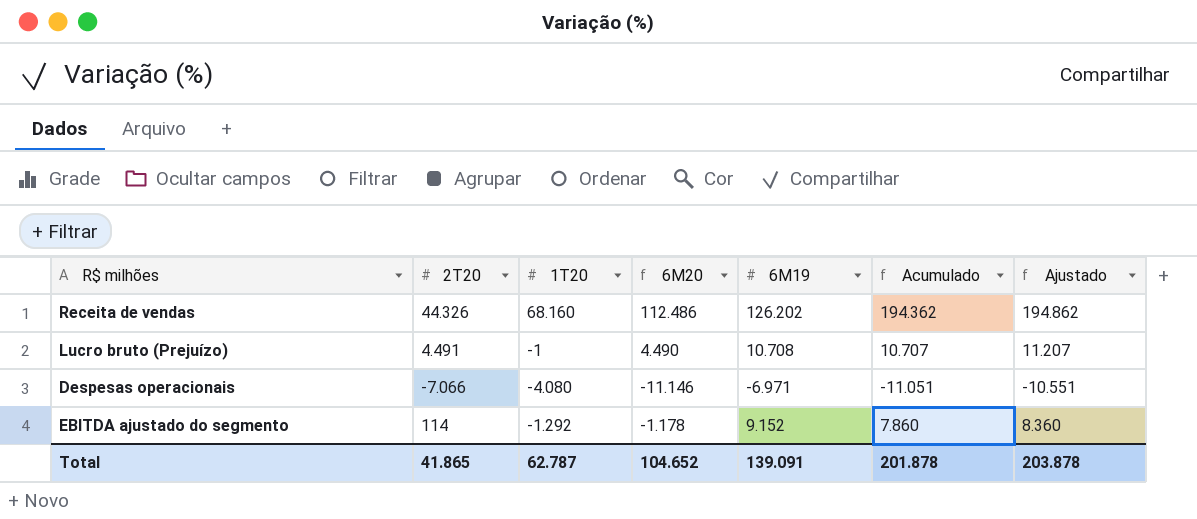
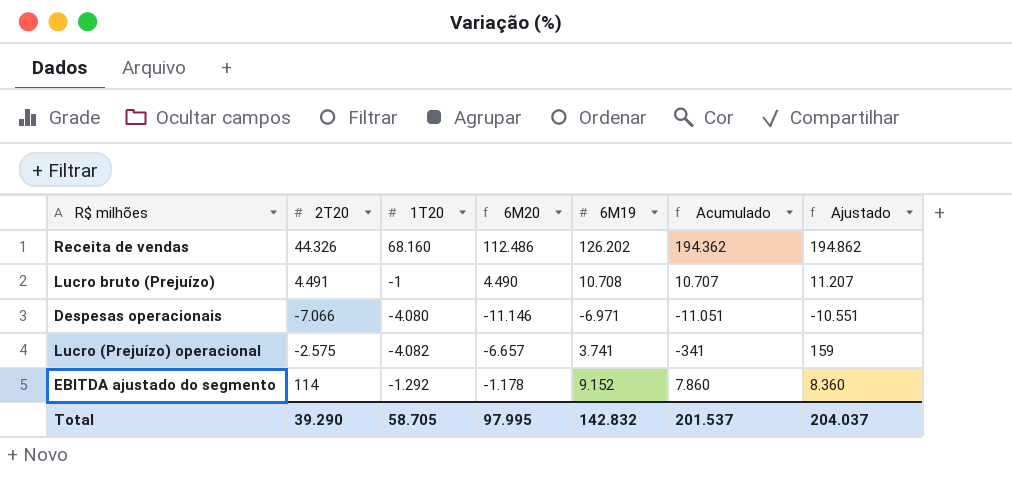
row Lucro (Prejuízo) operacional: none -> -2.575 | -4.082 | -6.657 | 3.741 | -341 | 159
Total | 2T20: 41.865 -> 39.290
Total | 1T20: 62.787 -> 58.705
Total | 6M20: 104.652 -> 97.995
Total | 6M19: 139.091 -> 142.832
Total | Acumulado: 201.878 -> 201.537
Total | Ajustado: 203.878 -> 204.037

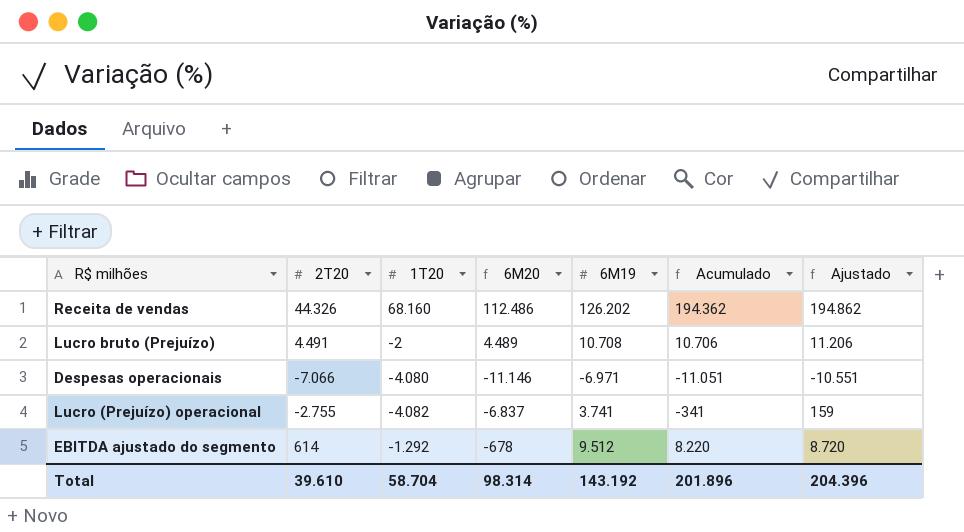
Lucro bruto (Prejuízo) | 1T20: -1 -> -2
Lucro bruto (Prejuízo) | 6M20: 4.490 -> 4.489
Lucro bruto (Prejuízo) | Acumulado: 10.707 -> 10.706
Lucro bruto (Prejuízo) | Ajustado: 11.207 -> 11.206
Lucro (Prejuízo) operacional | 2T20: -2.575 -> -2.755
Lucro (Prejuízo) operacional | 6M20: -6.657 -> -6.837
EBITDA ajustado do segmento | 2T20: 114 -> 614
EBITDA ajustado do segmento | 6M20: -1.178 -> -678
EBITDA ajustado do segmento | 6M19: 9.152 -> 9.512
EBITDA ajustado do segmento | Acumulado: 7.860 -> 8.220
EBITDA ajustado do segmento | Ajustado: 8.360 -> 8.720
Total | 2T20: 39.290 -> 39.610
Total | 1T20: 58.705 -> 58.704
Total | 6M20: 97.995 -> 98.314
Total | 6M19: 142.832 -> 143.192
Total | Acumulado: 201.537 -> 201.896
Total | Ajustado: 204.037 -> 204.396

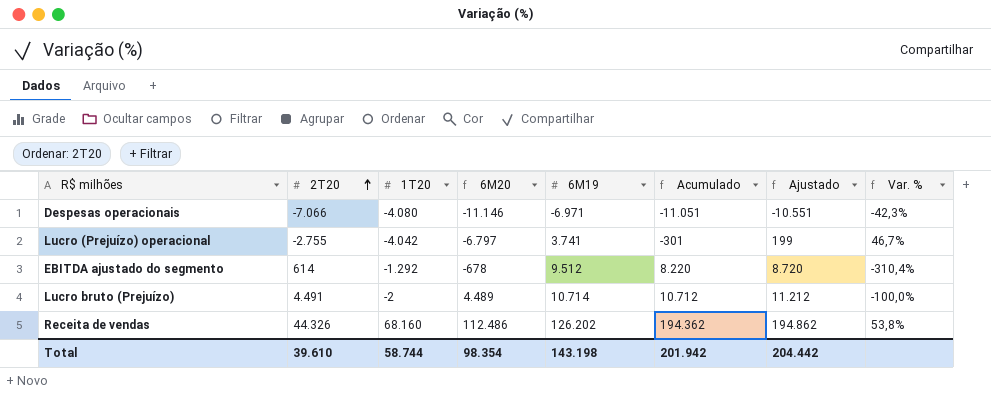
row order: none -> 2T20 ascending
column Var. % | formula: none -> ([1T20] - [2T20]) / [2T20]
Lucro (Prejuízo) operacional | 1T20: -4.082 -> -4.042
Lucro (Prejuízo) operacional | 6M20: -6.837 -> -6.797
Lucro (Prejuízo) operacional | Acumulado: -341 -> -301
Lucro (Prejuízo) operacional | Ajustado: 159 -> 199
Lucro bruto (Prejuízo) | 6M19: 10.708 -> 10.714
Lucro bruto (Prejuízo) | Acumulado: 10.706 -> 10.712
Lucro bruto (Prejuízo) | Ajustado: 11.206 -> 11.212
Total | 1T20: 58.704 -> 58.744
Total | 6M20: 98.314 -> 98.354
Total | 6M19: 143.192 -> 143.198
Total | Acumulado: 201.896 -> 201.942
Total | Ajustado: 204.396 -> 204.442

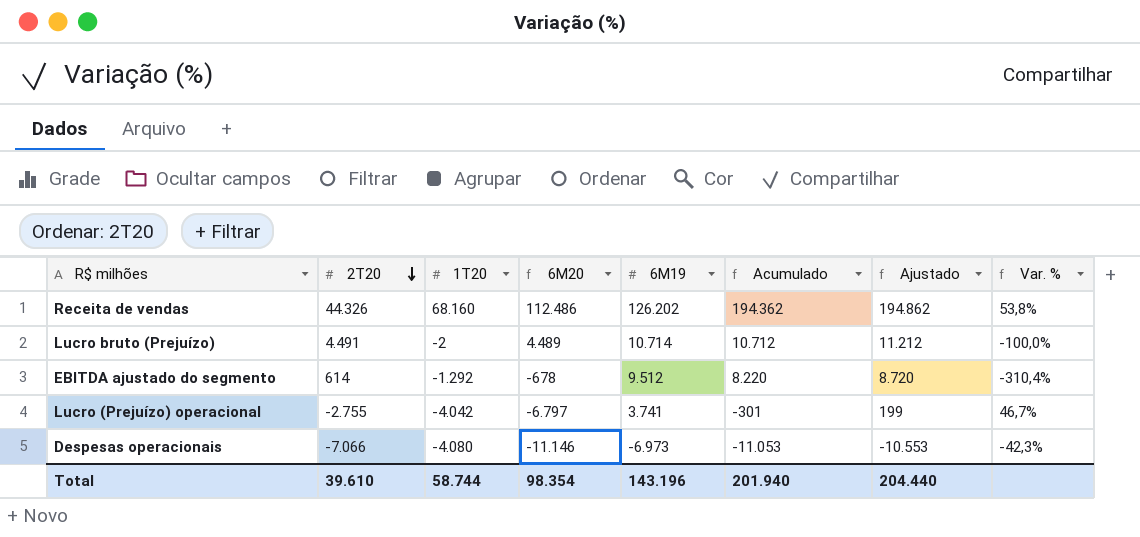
row order: 2T20 ascending -> 2T20 descending
Despesas operacionais | 6M19: -6.971 -> -6.973
Despesas operacionais | Acumulado: -11.051 -> -11.053
Despesas operacionais | Ajustado: -10.551 -> -10.553
Total | 6M19: 143.198 -> 143.196
Total | Acumulado: 201.942 -> 201.940
Total | Ajustado: 204.442 -> 204.440

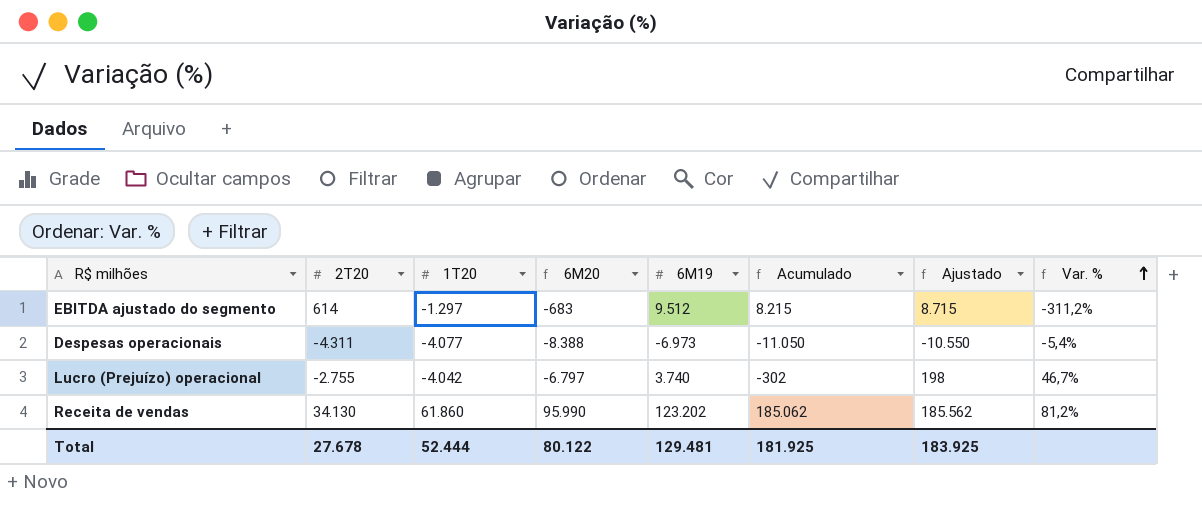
row order: 2T20 descending -> Var. % ascending
row Lucro bruto (Prejuízo): 4.491 | -2 | 4.489 | 10.714 | 10.712 | 11.212 | -100,0% -> none
EBITDA ajustado do segmento | 1T20: -1.292 -> -1.297
EBITDA ajustado do segmento | 6M20: -678 -> -683
EBITDA ajustado do segmento | Acumulado: 8.220 -> 8.215
EBITDA ajustado do segmento | Ajustado: 8.720 -> 8.715
EBITDA ajustado do segmento | Var. %: -310,4% -> -311,2%
Despesas operacionais | 2T20: -7.066 -> -4.311
Despesas operacionais | 1T20: -4.080 -> -4.077
Despesas operacionais | 6M20: -11.146 -> -8.388
Despesas operacionais | Acumulado: -11.053 -> -11.050
Despesas operacionais | Ajustado: -10.553 -> -10.550
Despesas operacionais | Var. %: -42,3% -> -5,4%
Lucro (Prejuízo) operacional | 6M19: 3.741 -> 3.740
Lucro (Prejuízo) operacional | Acumulado: -301 -> -302
Lucro (Prejuízo) operacional | Ajustado: 199 -> 198
Receita de vendas | 2T20: 44.326 -> 34.130
Receita de vendas | 1T20: 68.160 -> 61.860
Receita de vendas | 6M20: 112.486 -> 95.990
Receita de vendas | 6M19: 126.202 -> 123.202
Receita de vendas | Acumulado: 194.362 -> 185.062
Receita de vendas | Ajustado: 194.862 -> 185.562
Receita de vendas | Var. %: 53,8% -> 81,2%
Total | 2T20: 39.610 -> 27.678
Total | 1T20: 58.744 -> 52.444
Total | 6M20: 98.354 -> 80.122
Total | 6M19: 143.196 -> 129.481
Total | Acumulado: 201.940 -> 181.925
Total | Ajustado: 204.440 -> 183.925

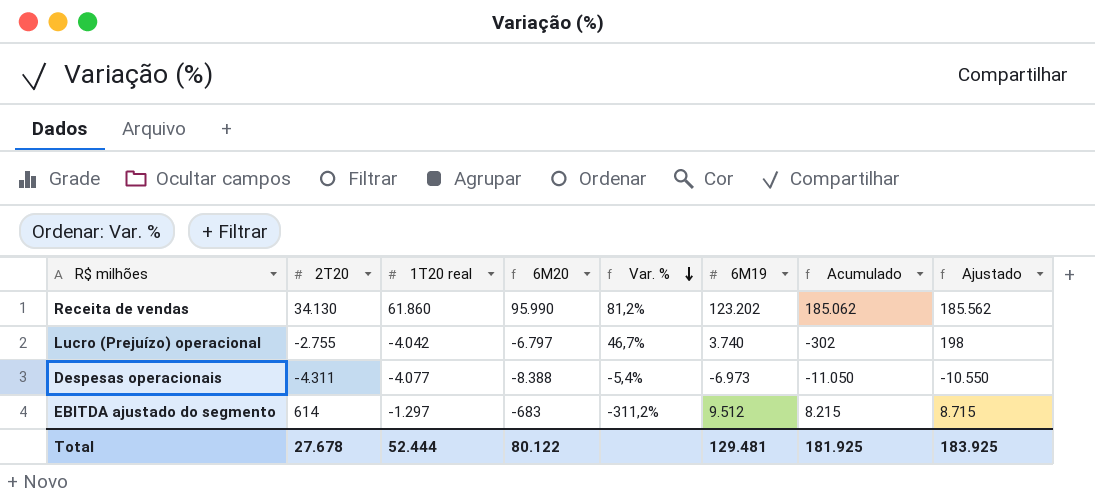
row order: Var. % ascending -> Var. % descending
column name: 1T20 -> 1T20 real
column Var. % | position: 8 -> 5

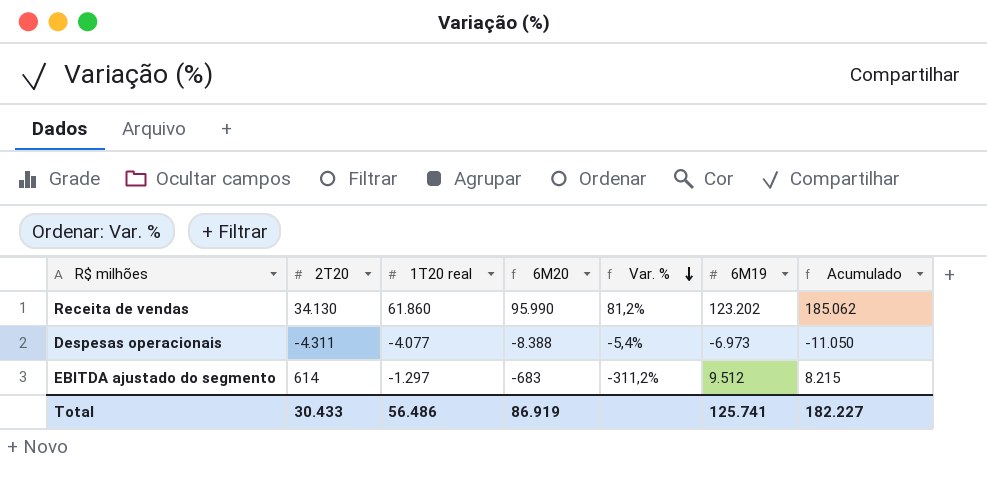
column Ajustado | formula: [Acumulado] + 500 -> none
row Lucro (Prejuízo) operacional: -2.755 | -4.042 | -6.797 | 46,7% | 3.740 | -302 | 198 -> none
Total | 2T20: 27.678 -> 30.433
Total | 1T20 real: 52.444 -> 56.486
Total | 6M20: 80.122 -> 86.919
Total | 6M19: 129.481 -> 125.741
Total | Acumulado: 181.925 -> 182.227

